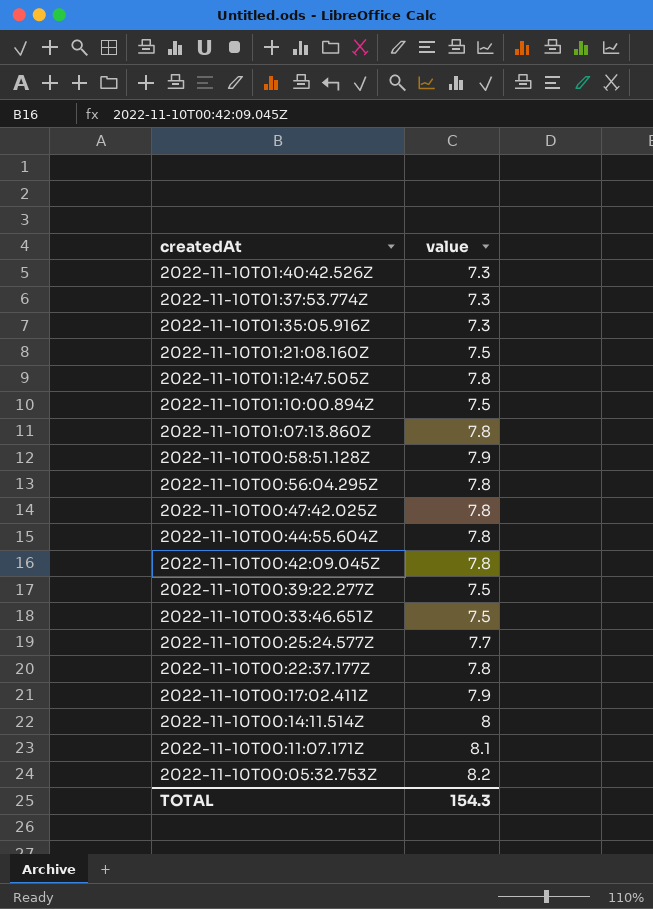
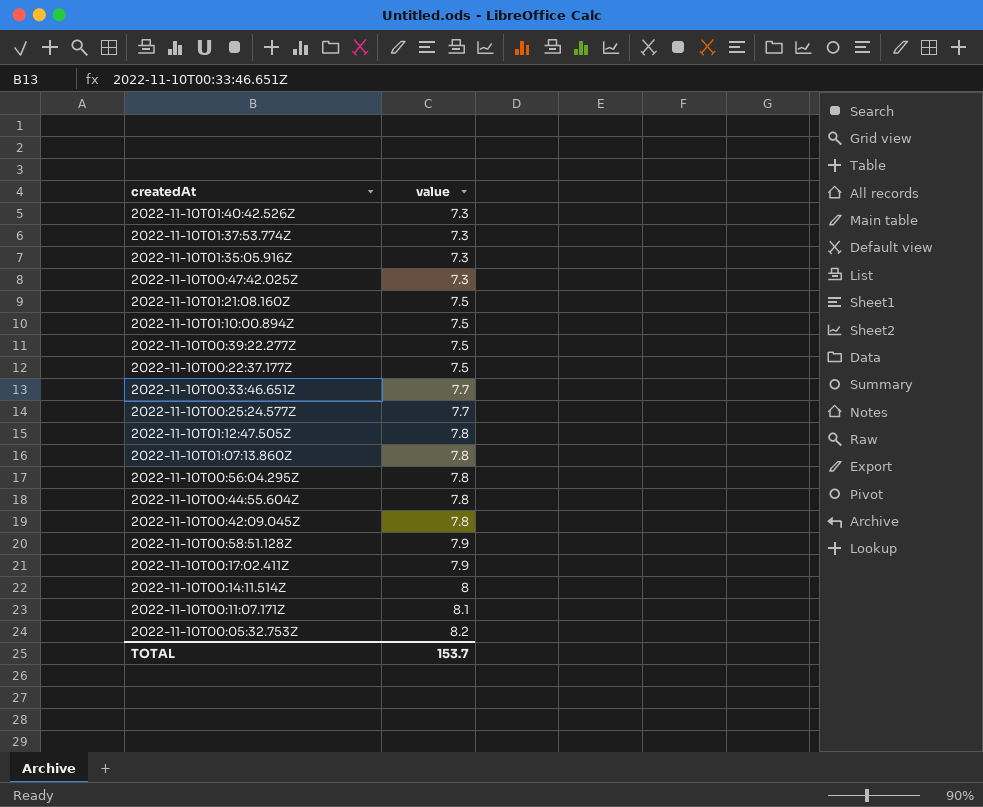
row order: createdAt descending -> value ascending
2022-11-10T00:47:42.025Z | value: 7.8 -> 7.3
2022-11-10T00:22:37.177Z | value: 7.8 -> 7.5
2022-11-10T00:33:46.651Z | value: 7.5 -> 7.7
TOTAL | value: 154.3 -> 153.7

